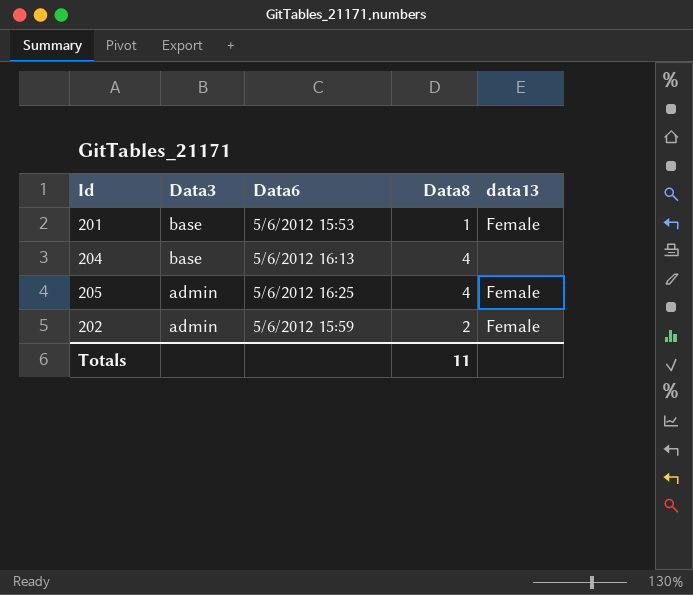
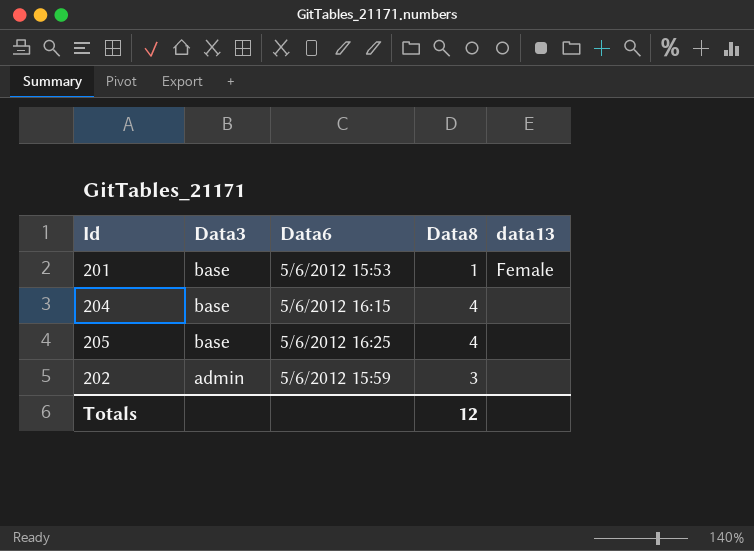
204 | Data6: 5/6/2012 16:13 -> 5/6/2012 16:15
205 | Data3: admin -> base
205 | data13: Female -> none
202 | Data8: 2 -> 3
202 | data13: Female -> none
Totals | Data8: 11 -> 12

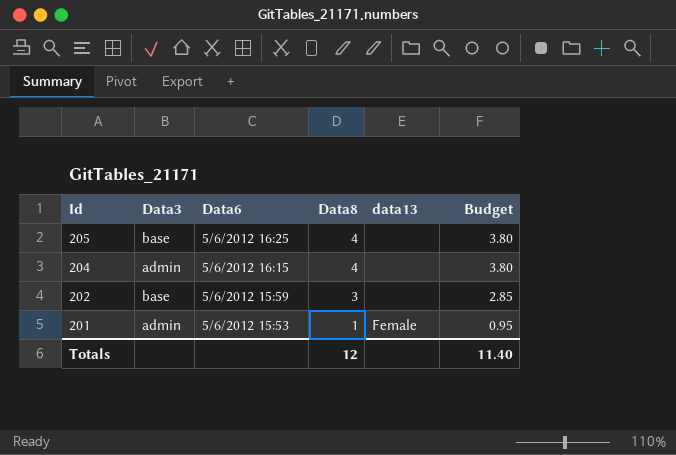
row order: Data3 descending -> Id descending
column Budget | formula: none -> [Data8] * 0.95
204 | Data3: base -> admin
202 | Data3: admin -> base
201 | Data3: base -> admin

